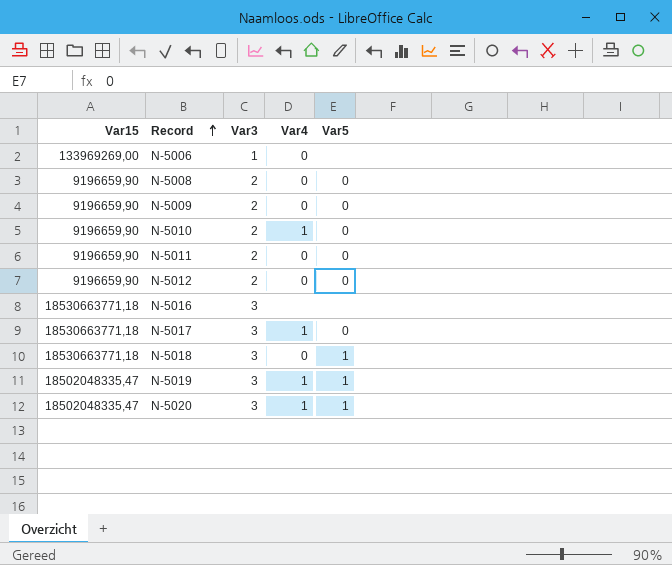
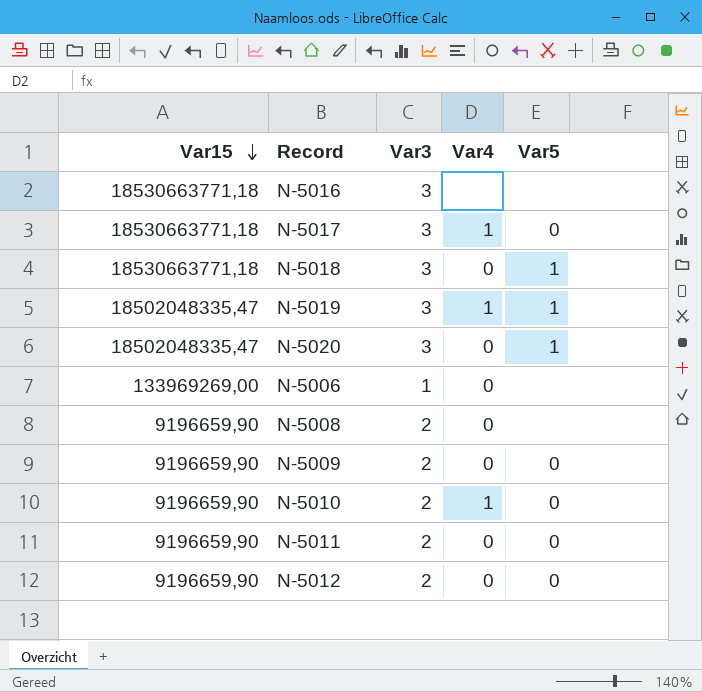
row order: Record ascending -> Var15 descending
N-5020 | Var4: 1 -> 0
N-5008 | Var5: 0 -> none

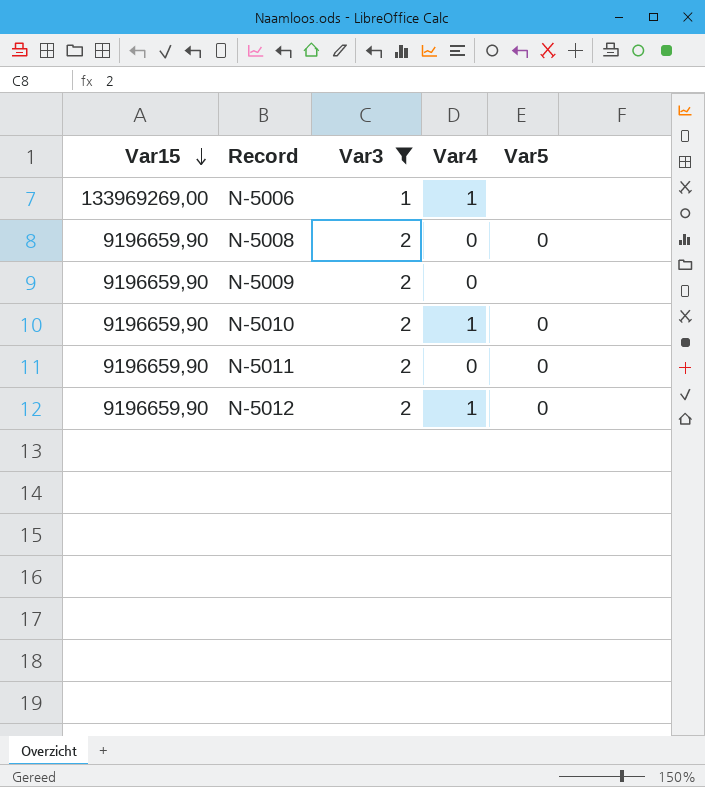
filter: none -> Var3 != 3
N-5006 | Var4: 0 -> 1
N-5008 | Var5: none -> 0
N-5009 | Var5: 0 -> none
N-5012 | Var4: 0 -> 1

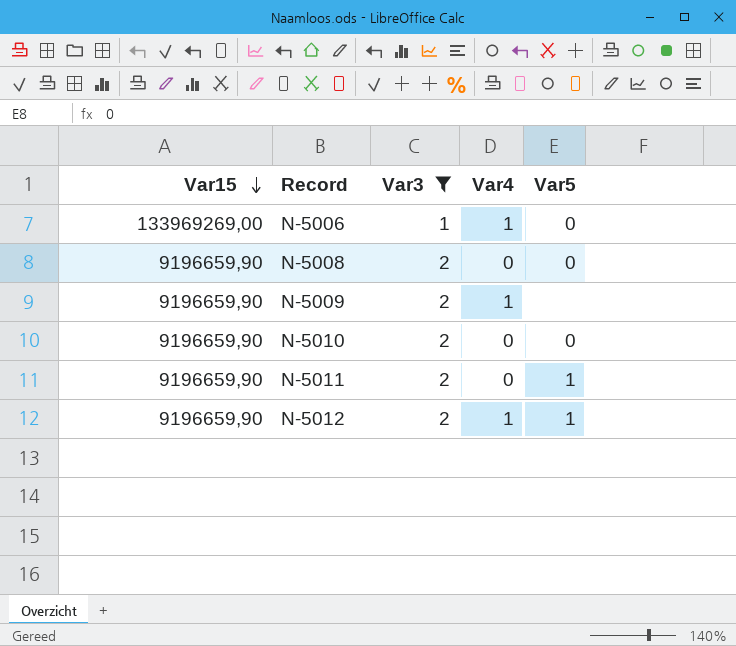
N-5006 | Var5: none -> 0
N-5009 | Var4: 0 -> 1
N-5010 | Var4: 1 -> 0
N-5011 | Var5: 0 -> 1
N-5012 | Var5: 0 -> 1

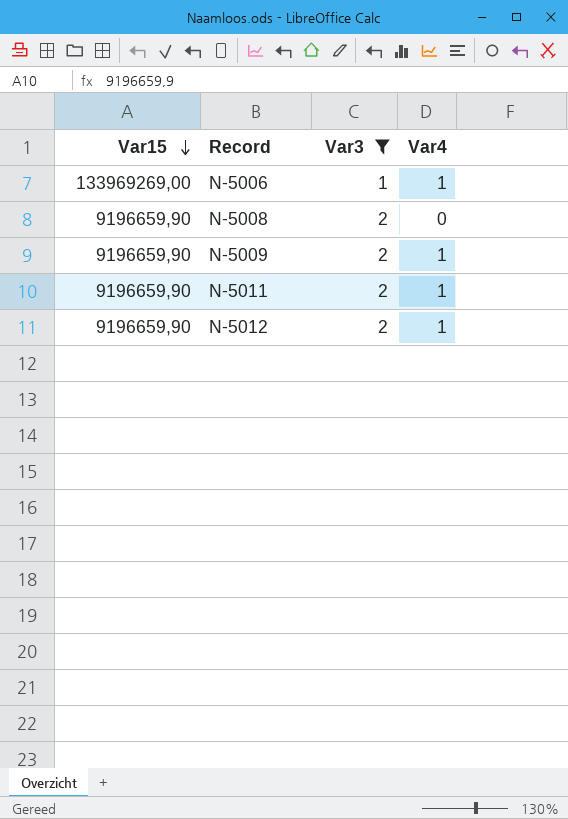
column Var5 | position: 5 -> none
row N-5010: 9196659,90 | 2 | 0 | 0 -> none
N-5011 | Var4: 0 -> 1

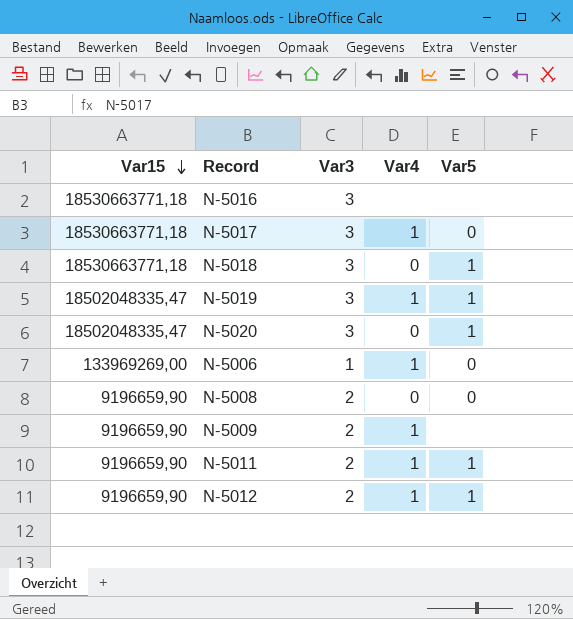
filter: Var3 != 3 -> none
column Var5 | position: none -> 5

